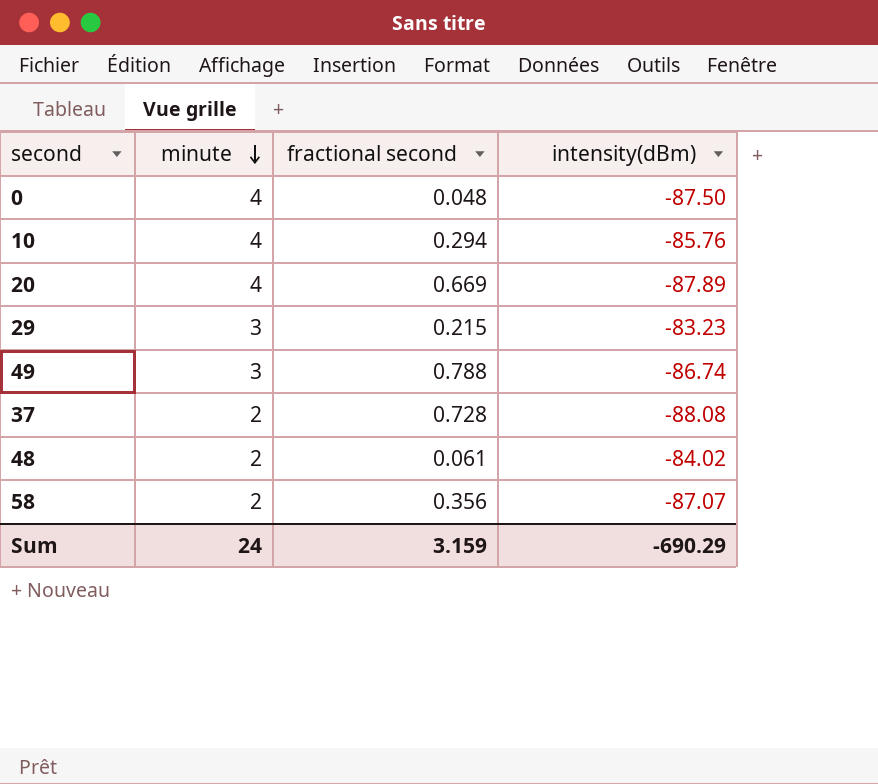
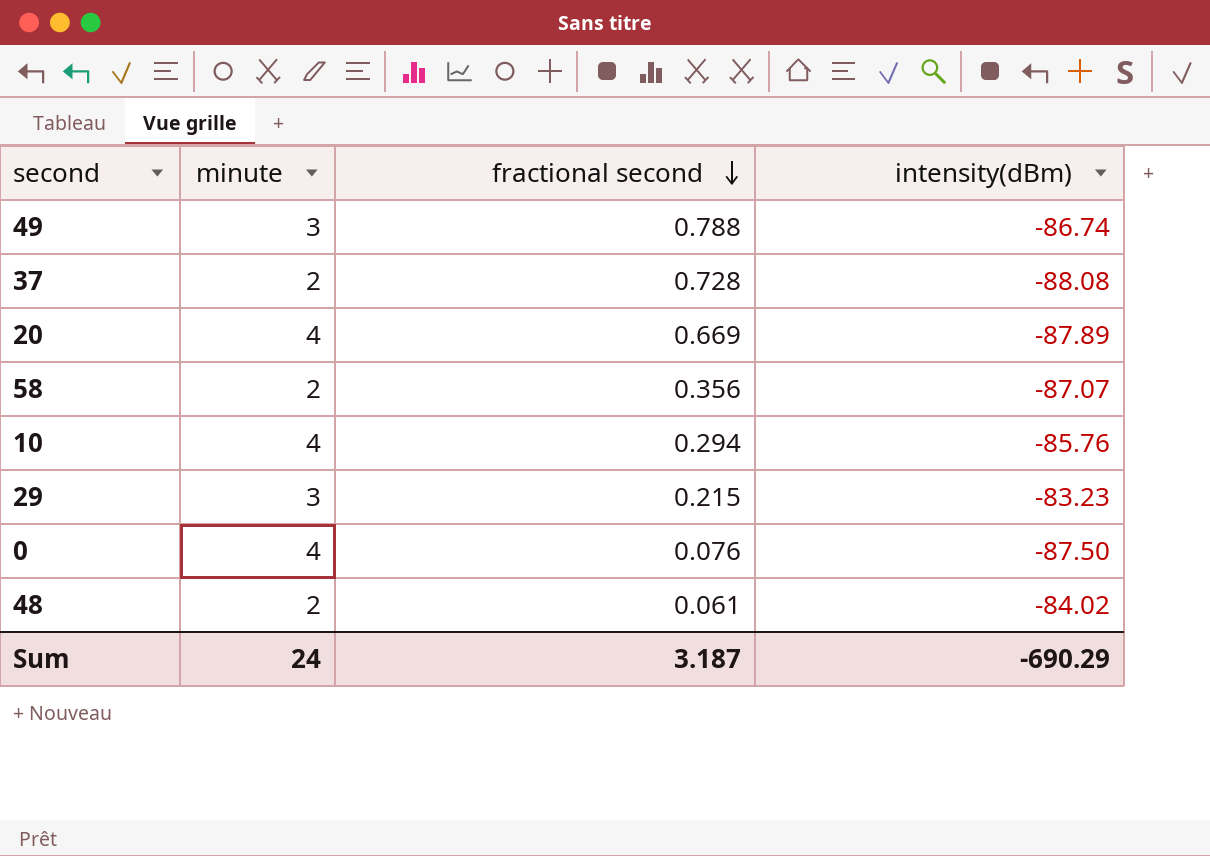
row order: minute descending -> fractional second descending
0 | fractional second: 0.048 -> 0.076
Sum | fractional second: 3.159 -> 3.187

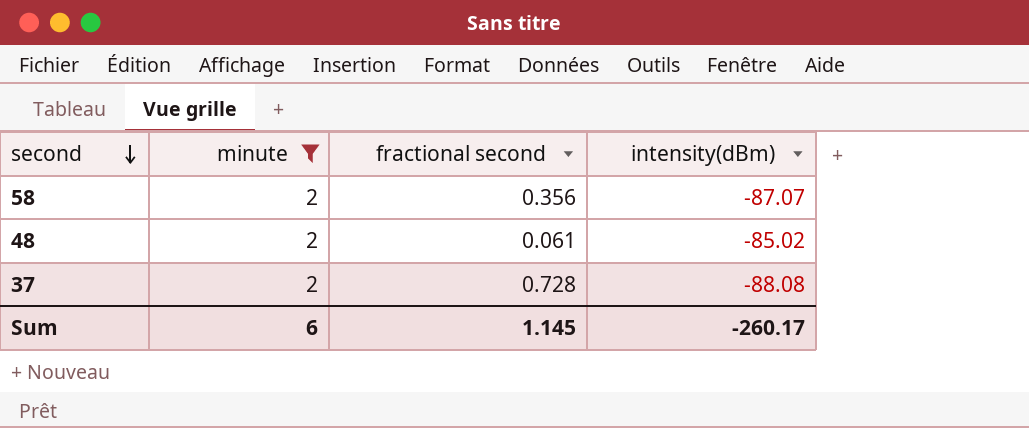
filter: none -> minute = 2
row order: fractional second descending -> second descending
48 | intensity(dBm): -84.02 -> -85.02
Sum | minute: 24 -> 6
Sum | fractional second: 3.187 -> 1.145
Sum | intensity(dBm): -690.29 -> -260.17

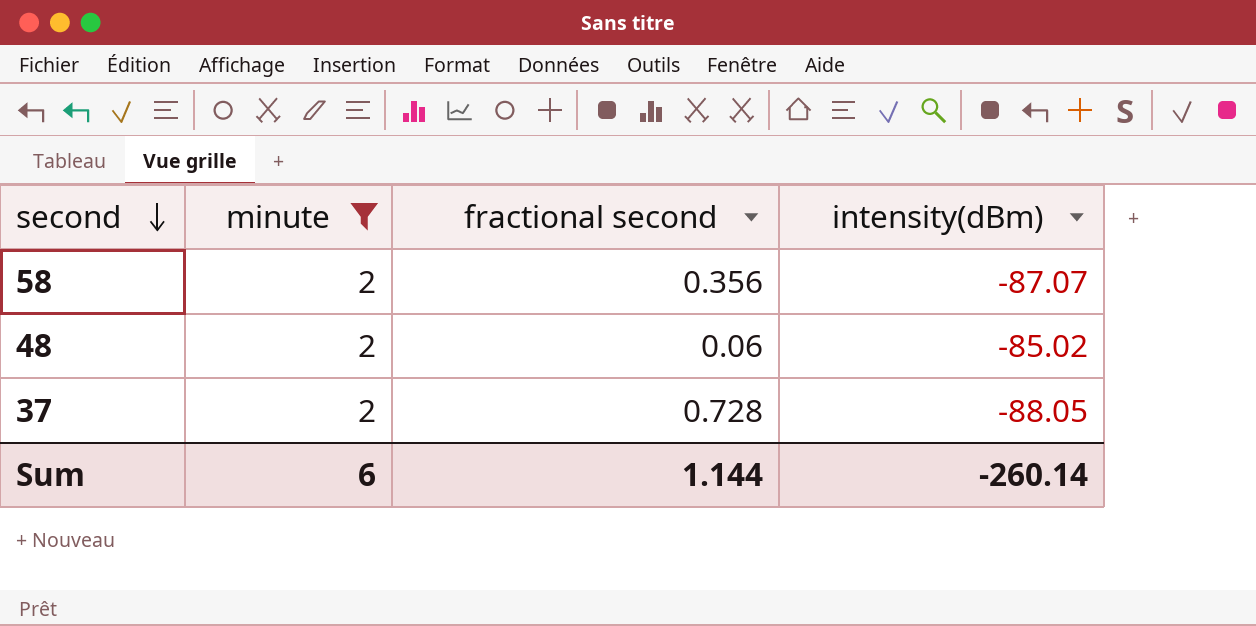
48 | fractional second: 0.061 -> 0.06
37 | intensity(dBm): -88.08 -> -88.05
Sum | fractional second: 1.145 -> 1.144
Sum | intensity(dBm): -260.17 -> -260.14

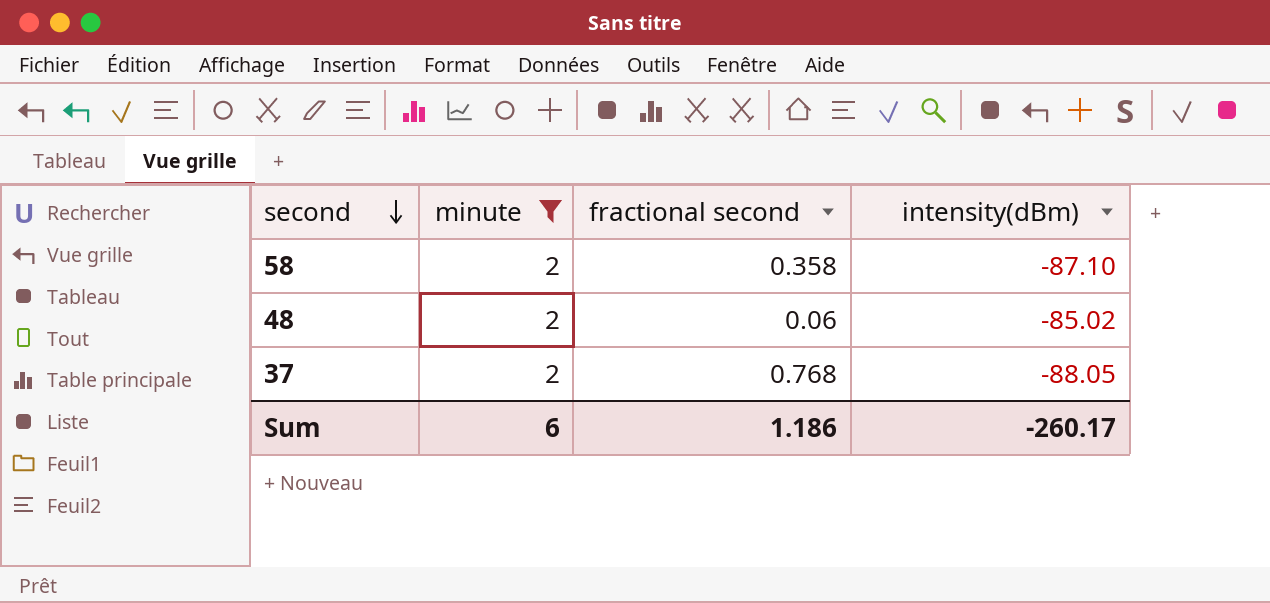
58 | fractional second: 0.356 -> 0.358
58 | intensity(dBm): -87.07 -> -87.10
37 | fractional second: 0.728 -> 0.768
Sum | fractional second: 1.144 -> 1.186
Sum | intensity(dBm): -260.14 -> -260.17

